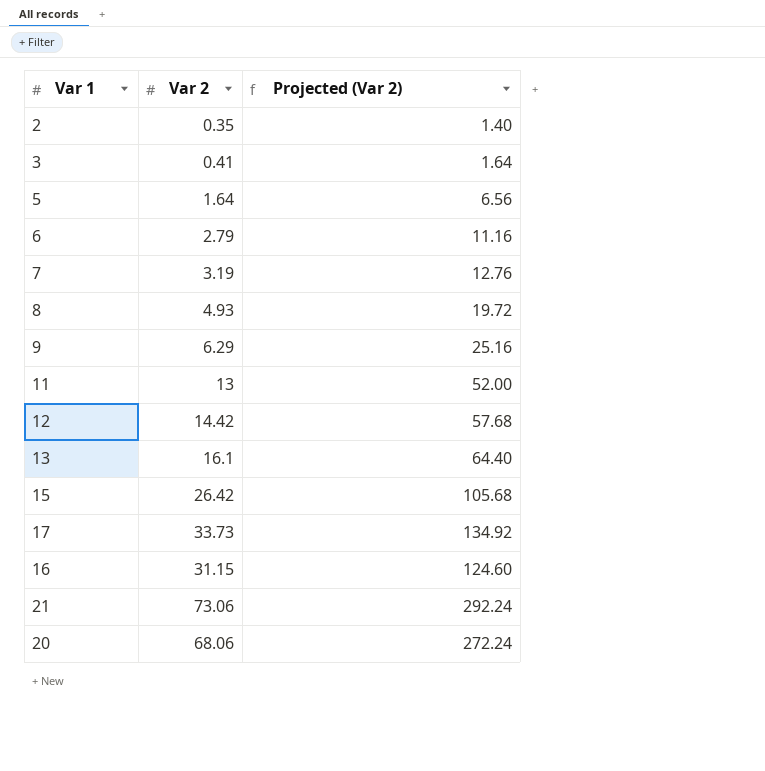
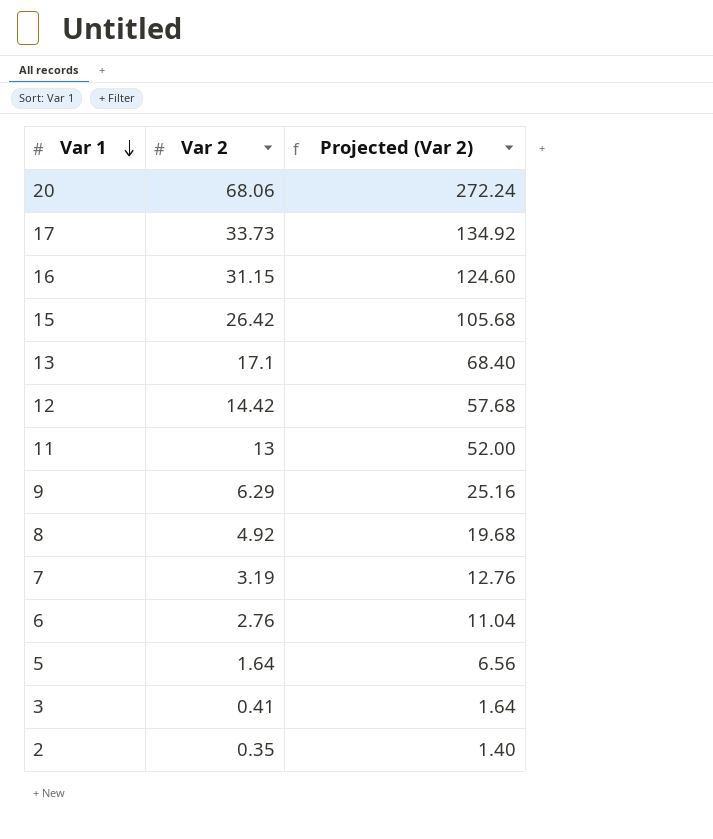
row order: none -> Var 1 descending
row 21: 73.06 | 292.24 -> none
13 | Var 2: 16.1 -> 17.1
13 | Projected (Var 2): 64.40 -> 68.40
8 | Var 2: 4.93 -> 4.92
8 | Projected (Var 2): 19.72 -> 19.68
6 | Var 2: 2.79 -> 2.76
6 | Projected (Var 2): 11.16 -> 11.04

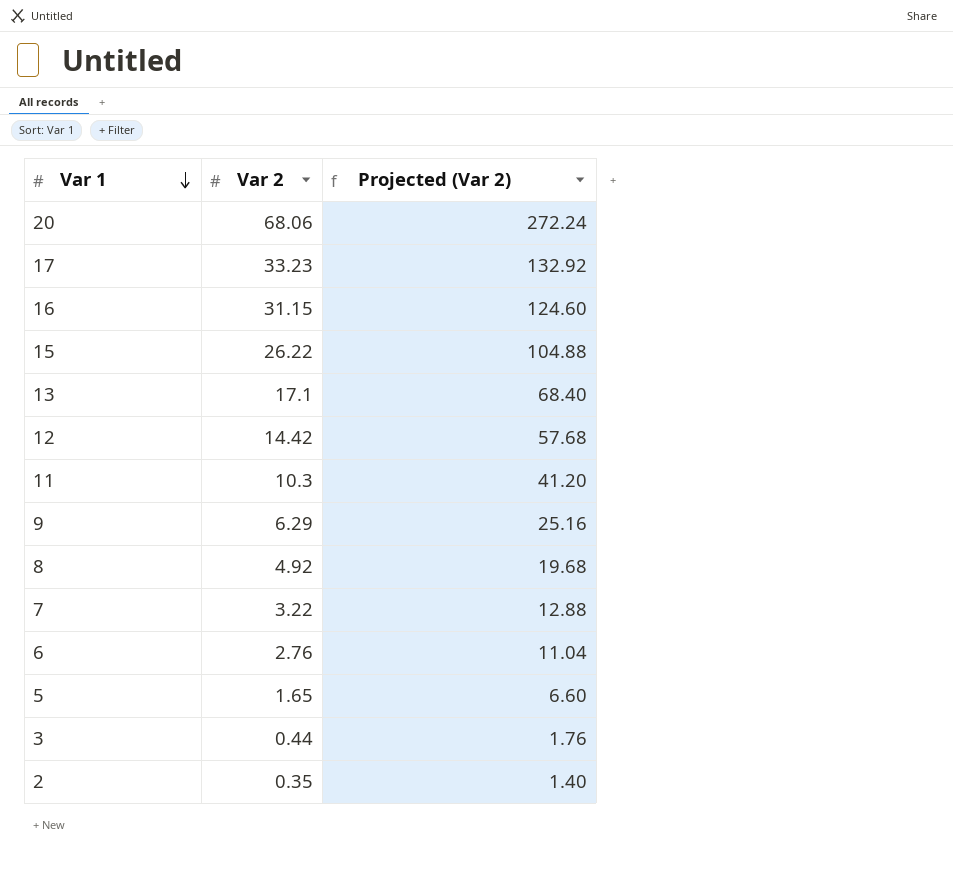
17 | Var 2: 33.73 -> 33.23
17 | Projected (Var 2): 134.92 -> 132.92
15 | Var 2: 26.42 -> 26.22
15 | Projected (Var 2): 105.68 -> 104.88
11 | Var 2: 13 -> 10.3
11 | Projected (Var 2): 52.00 -> 41.20
7 | Var 2: 3.19 -> 3.22
7 | Projected (Var 2): 12.76 -> 12.88
5 | Var 2: 1.64 -> 1.65
5 | Projected (Var 2): 6.56 -> 6.60
3 | Var 2: 0.41 -> 0.44
3 | Projected (Var 2): 1.64 -> 1.76

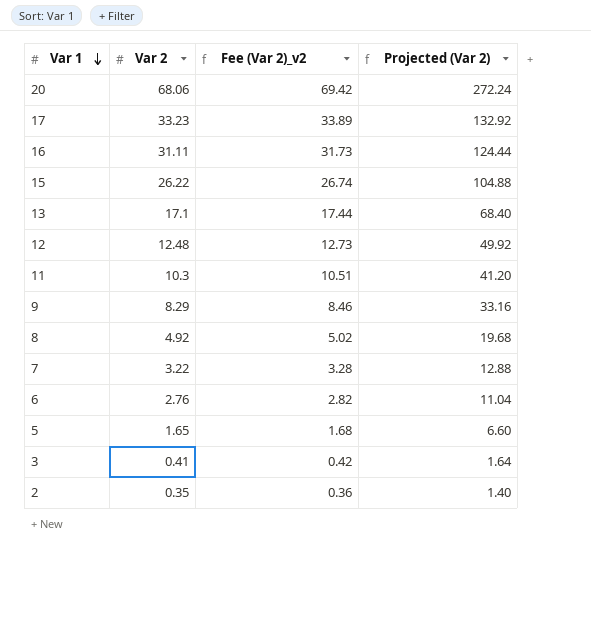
column Fee (Var 2)_v2 | formula: none -> [Var 2] * 1.02
16 | Var 2: 31.15 -> 31.11
16 | Projected (Var 2): 124.60 -> 124.44
12 | Var 2: 14.42 -> 12.48
12 | Projected (Var 2): 57.68 -> 49.92
9 | Var 2: 6.29 -> 8.29
9 | Projected (Var 2): 25.16 -> 33.16
3 | Var 2: 0.44 -> 0.41
3 | Projected (Var 2): 1.76 -> 1.64

